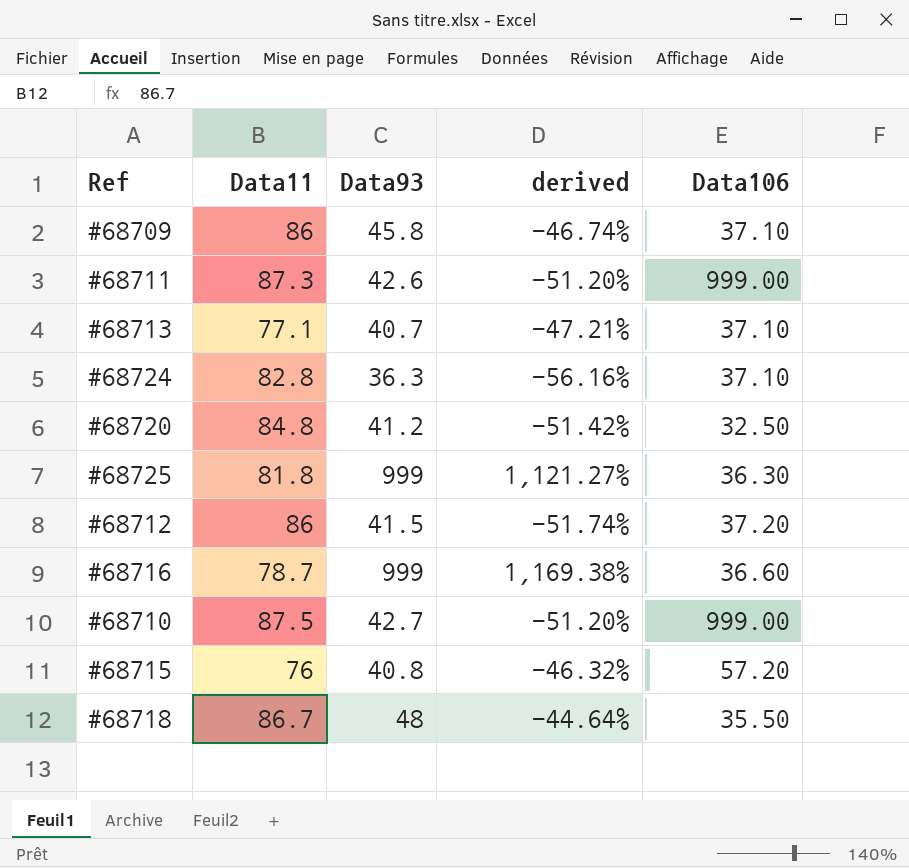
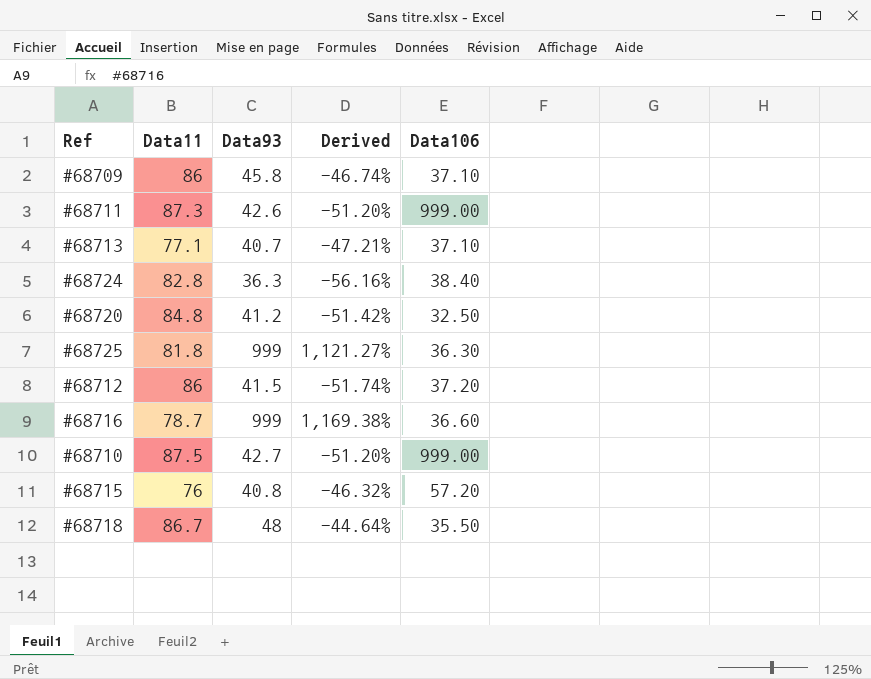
column name: derived -> Derived
#68724 | Data106: 37.10 -> 38.40

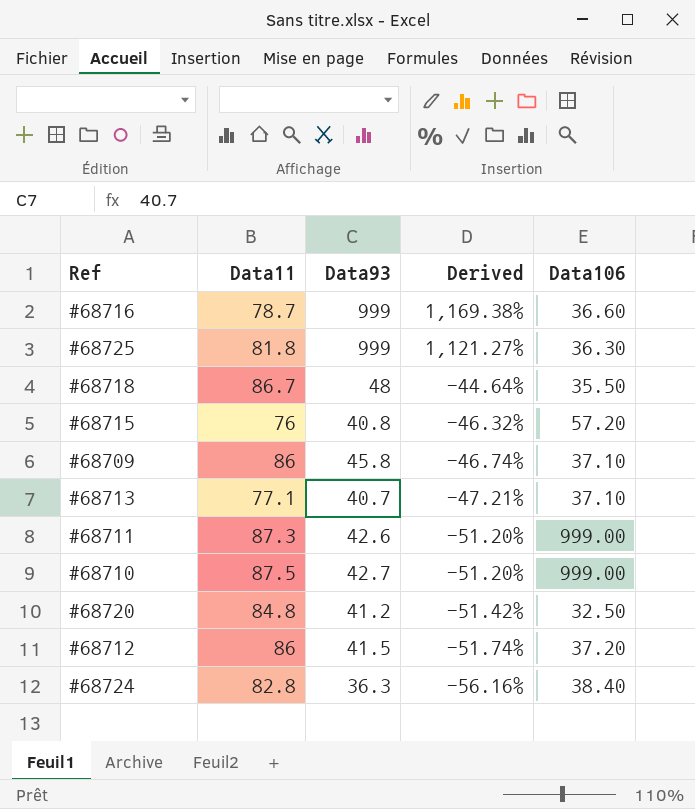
row order: none -> Derived descending

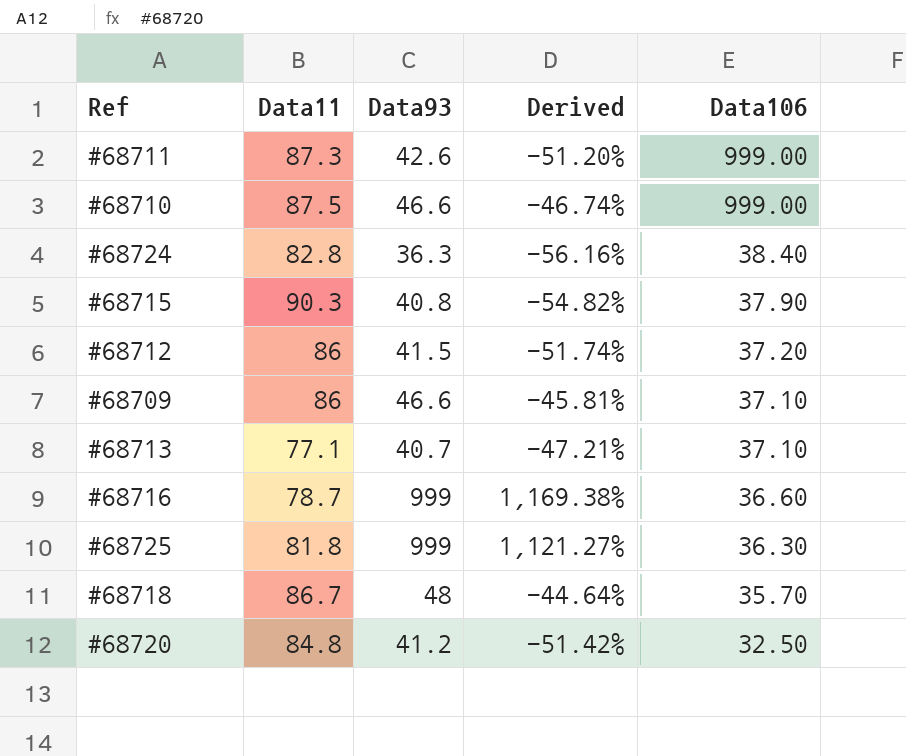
row order: Derived descending -> Data106 descending
#68710 | Data93: 42.7 -> 46.6
#68710 | Derived: -51.20% -> -46.74%
#68715 | Data11: 76 -> 90.3
#68715 | Derived: -46.32% -> -54.82%
#68715 | Data106: 57.20 -> 37.90
#68709 | Data93: 45.8 -> 46.6
#68709 | Derived: -46.74% -> -45.81%
#68718 | Data106: 35.50 -> 35.70

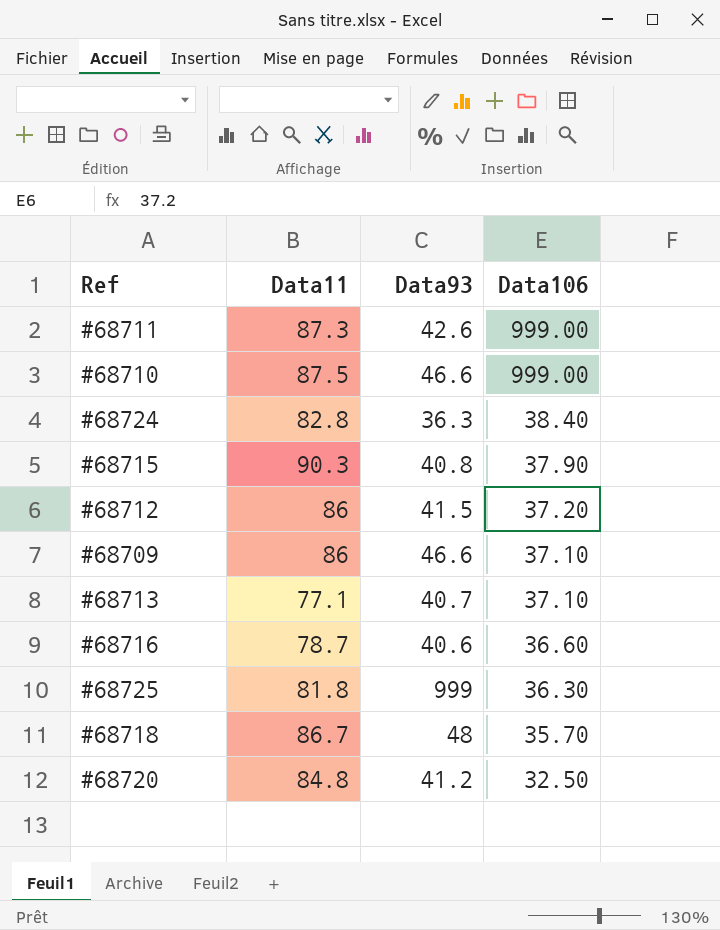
column Derived | formula: ([Data93] - [Data11]) / [Data11] -> none
#68716 | Data93: 999 -> 40.6

